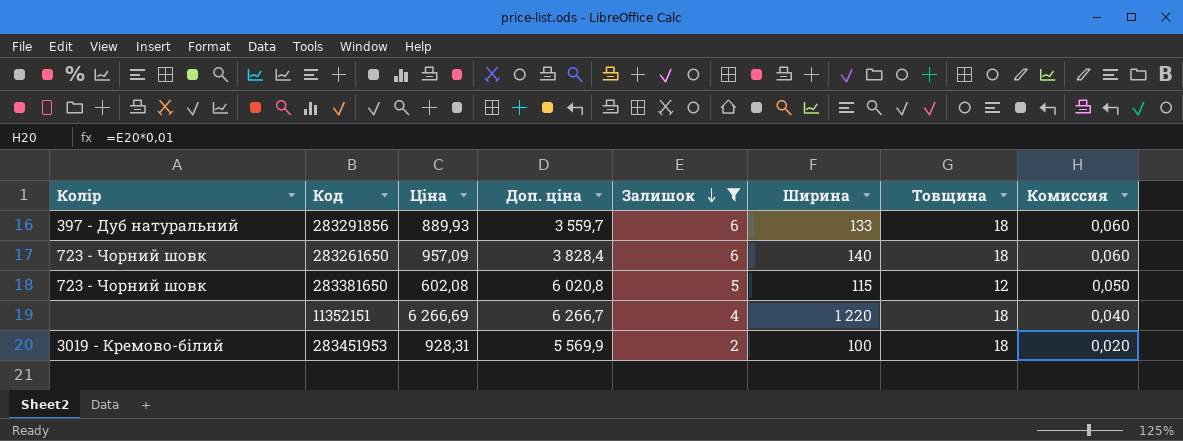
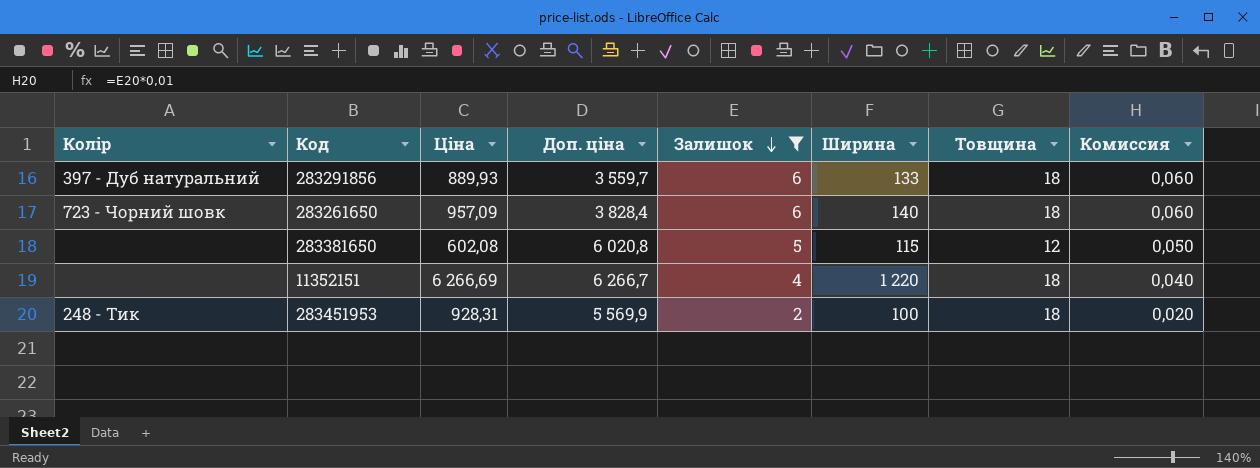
283381650 | Колір: 723 - Чорний шовк -> none
283451953 | Колір: 3019 - Кремово-білий -> 248 - Тик

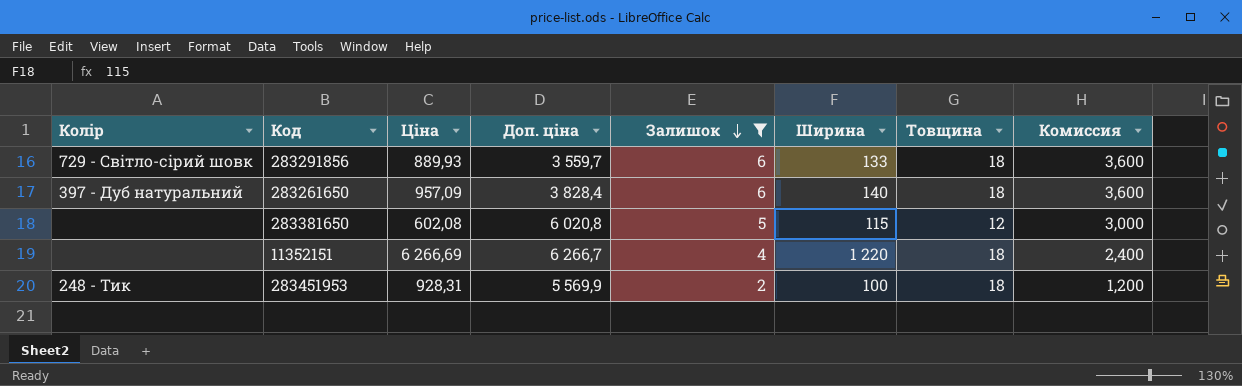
column Комиссия | formula: [Залишок] * 0,01 -> [Залишок] * 0,6
283291856 | Колір: 397 - Дуб натуральний -> 729 - Світло-сірий шовк
283261650 | Колір: 723 - Чорний шовк -> 397 - Дуб натуральний

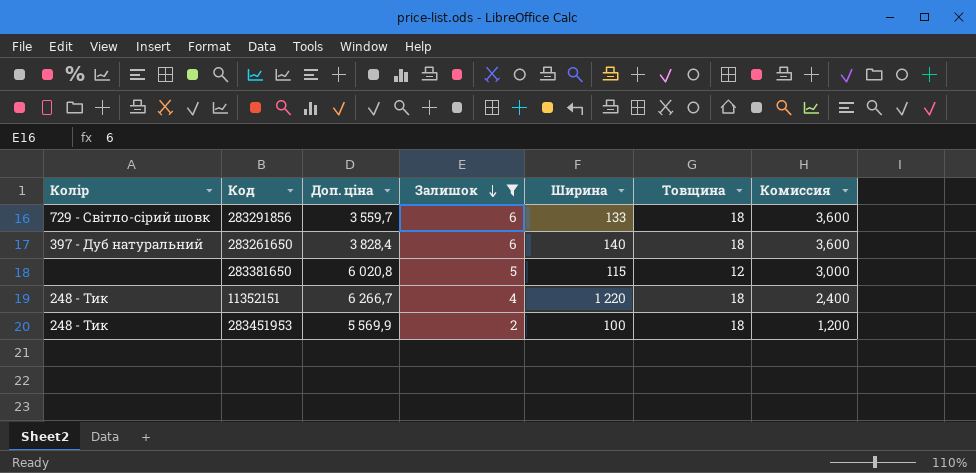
column Ціна | position: 3 -> none
11352151 | Колір: none -> 248 - Тик

